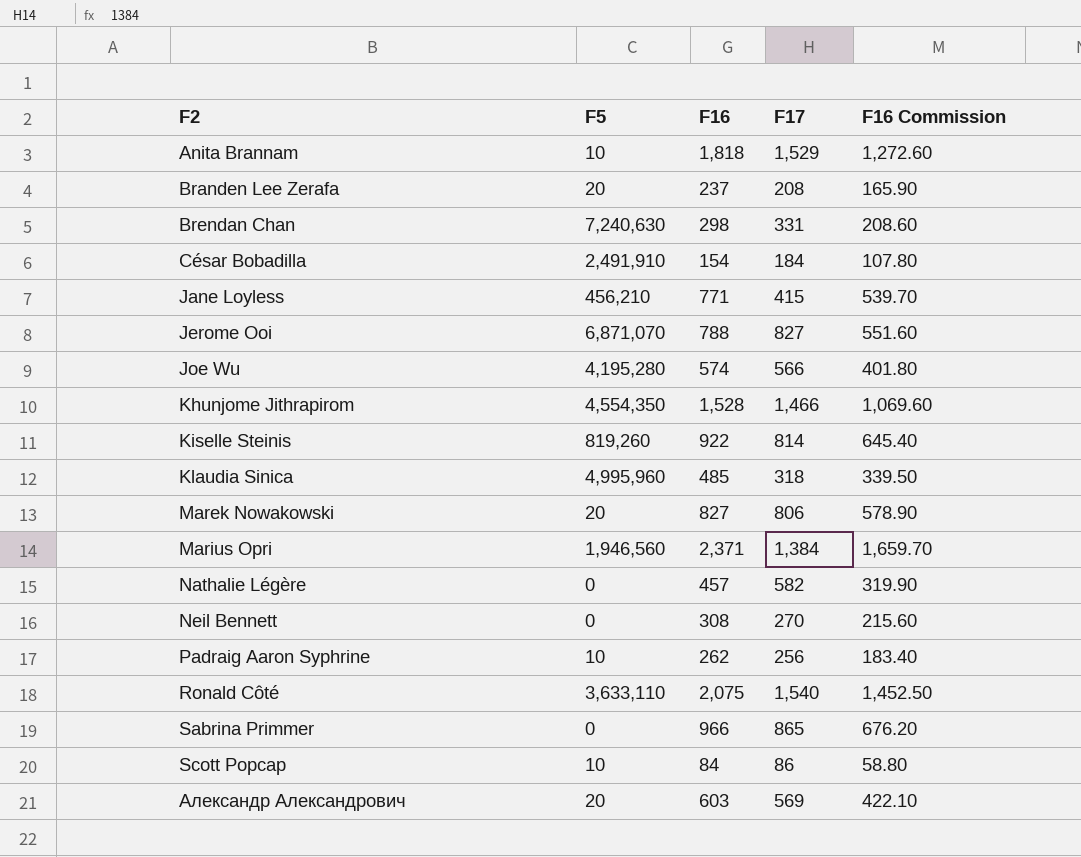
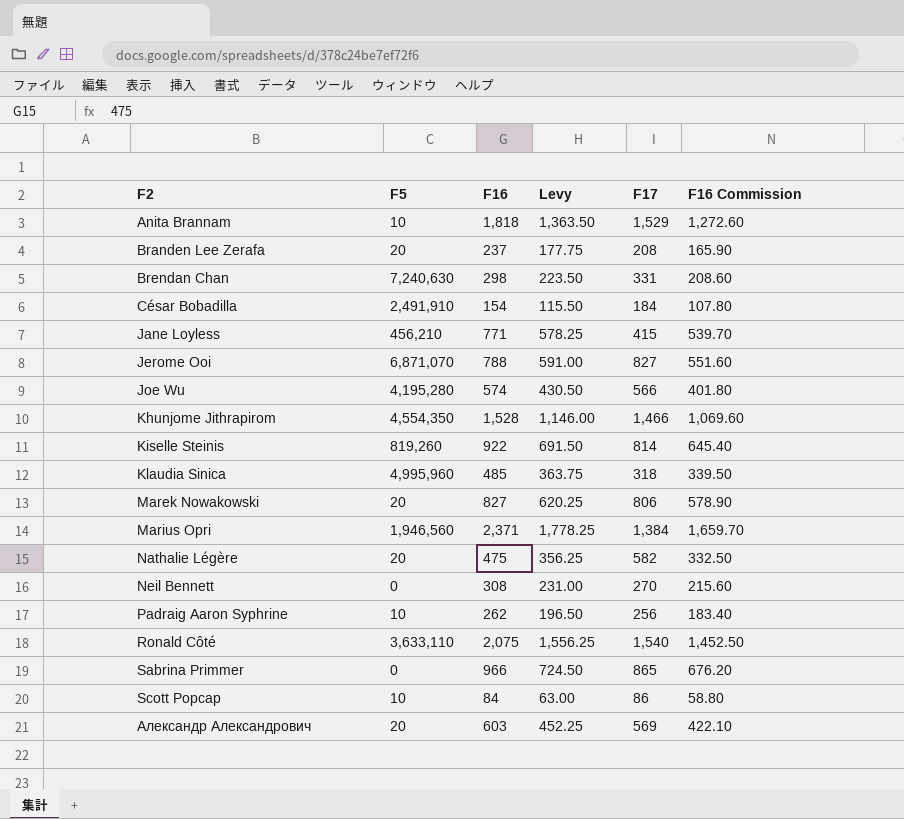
column Levy | formula: none -> [F16] * 0.75
Nathalie Légère | F5: 0 -> 20
Nathalie Légère | F16: 457 -> 475
Nathalie Légère | F16 Commission: 319.90 -> 332.50

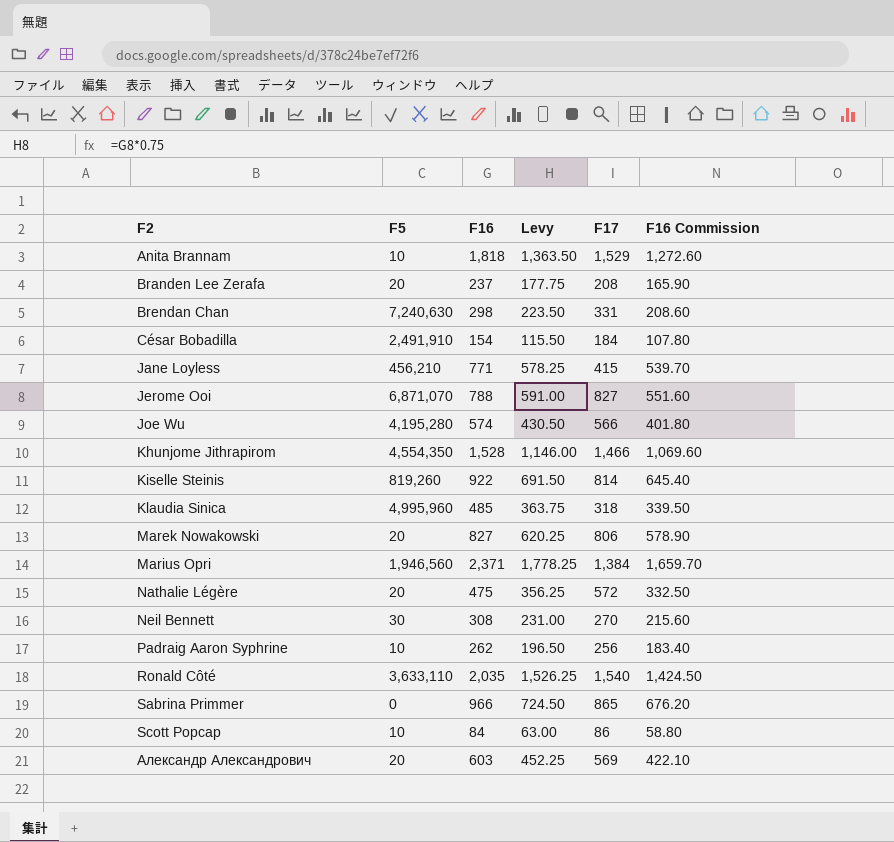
Nathalie Légère | F17: 582 -> 572
Neil Bennett | F5: 0 -> 30
Ronald Côté | F16: 2,075 -> 2,035
Ronald Côté | Levy: 1,556.25 -> 1,526.25
Ronald Côté | F16 Commission: 1,452.50 -> 1,424.50

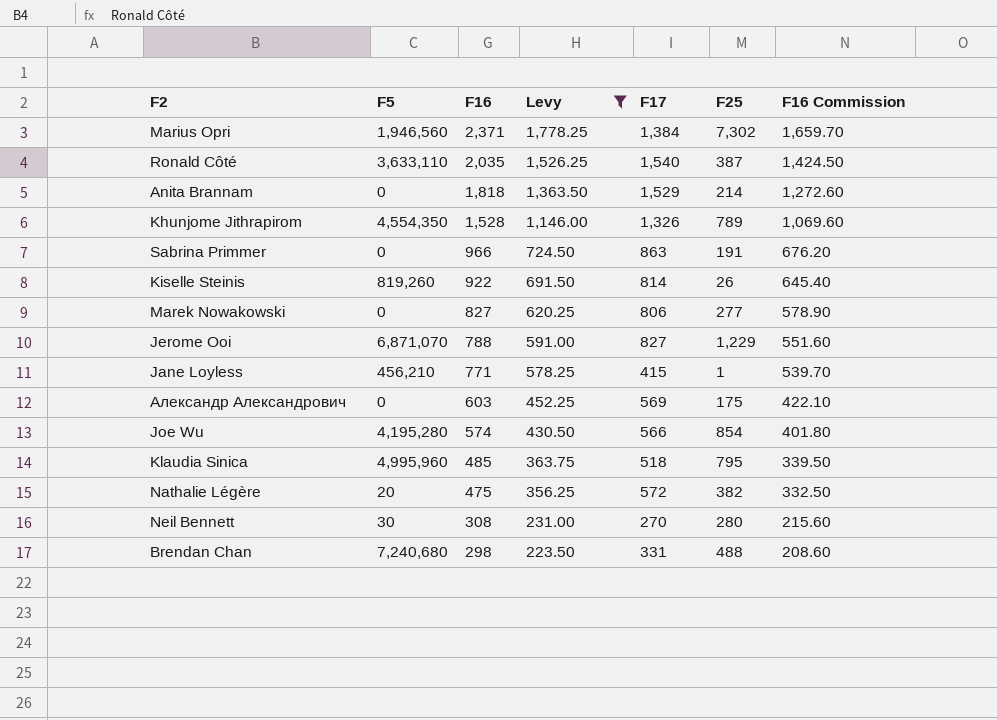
filter: none -> Levy >= 223.50
row order: F2 ascending -> F16 descending
column F25 | position: none -> 6
Anita Brannam | F5: 10 -> 0
Khunjome Jithrapirom | F17: 1,466 -> 1,326
Sabrina Primmer | F17: 865 -> 863
Marek Nowakowski | F5: 20 -> 0
Александр Александрович | F5: 20 -> 0
Klaudia Sinica | F17: 318 -> 518
Brendan Chan | F5: 7,240,630 -> 7,240,680

